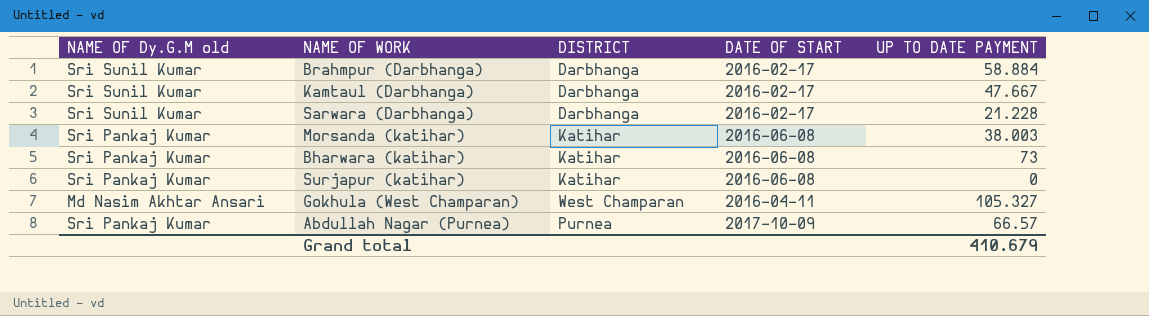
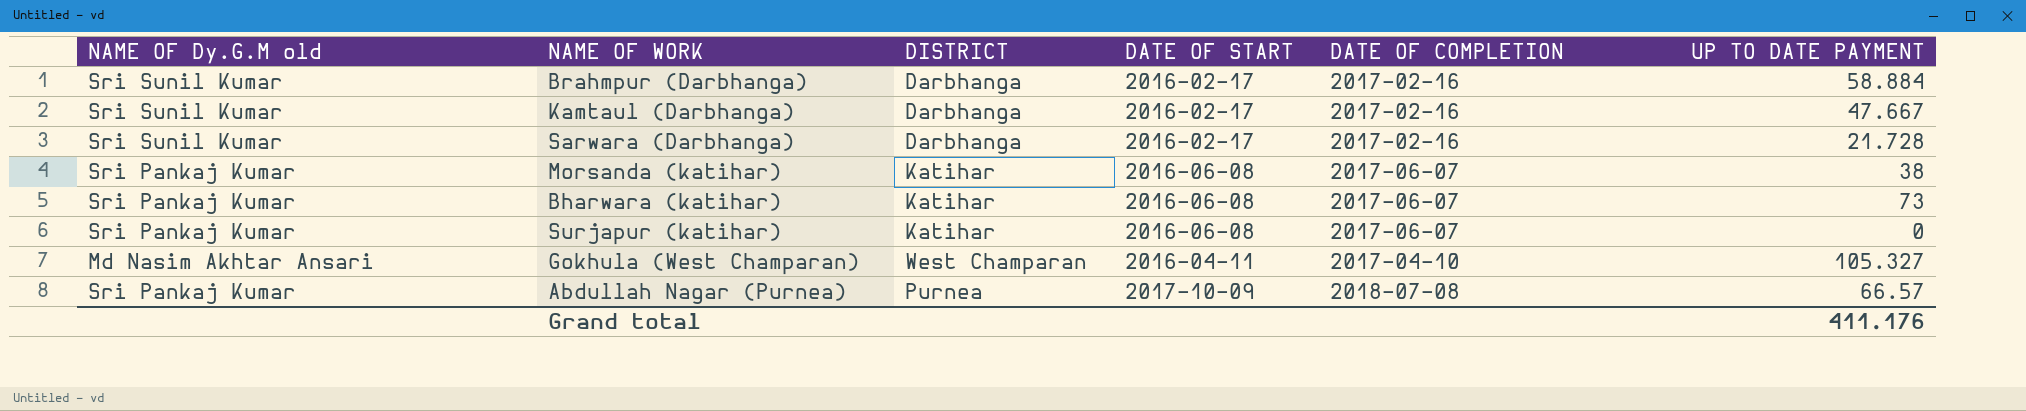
column DATE OF COMPLETION | position: none -> 5
Sarwara (Darbhanga) | UP TO DATE PAYMENT: 21.228 -> 21.728
Morsanda (katihar) | UP TO DATE PAYMENT: 38.003 -> 38
Grand total | UP TO DATE PAYMENT: 410.679 -> 411.176

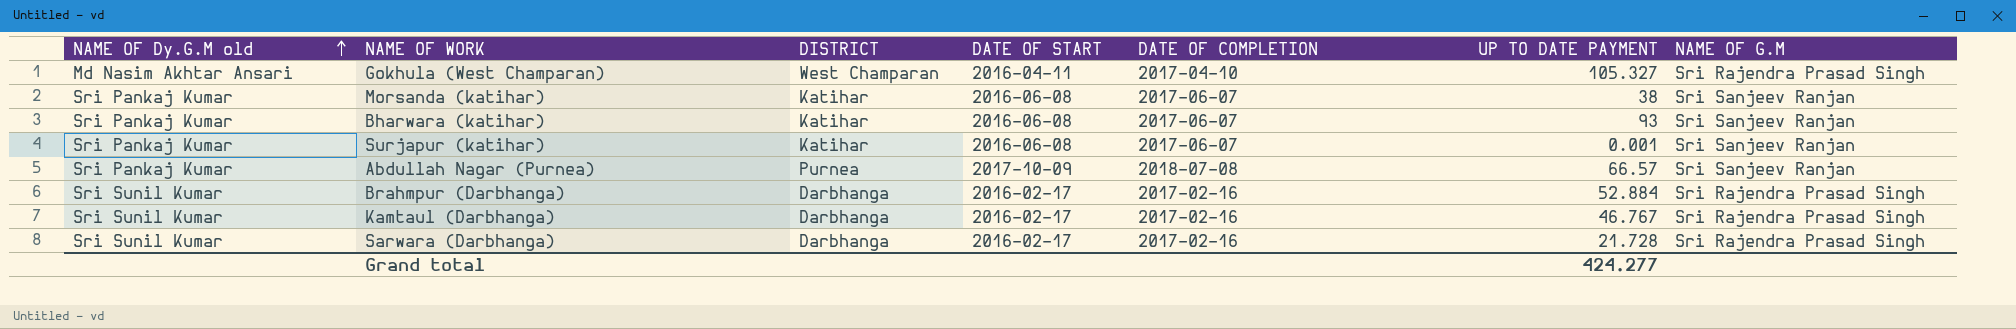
row order: none -> NAME OF Dy.G.M old ascending
column NAME OF G.M | position: none -> 7
Bharwara (katihar) | UP TO DATE PAYMENT: 73 -> 93
Surjapur (katihar) | UP TO DATE PAYMENT: 0 -> 0.001
Brahmpur (Darbhanga) | UP TO DATE PAYMENT: 58.884 -> 52.884
Kamtaul (Darbhanga) | UP TO DATE PAYMENT: 47.667 -> 46.767
Grand total | UP TO DATE PAYMENT: 411.176 -> 424.277

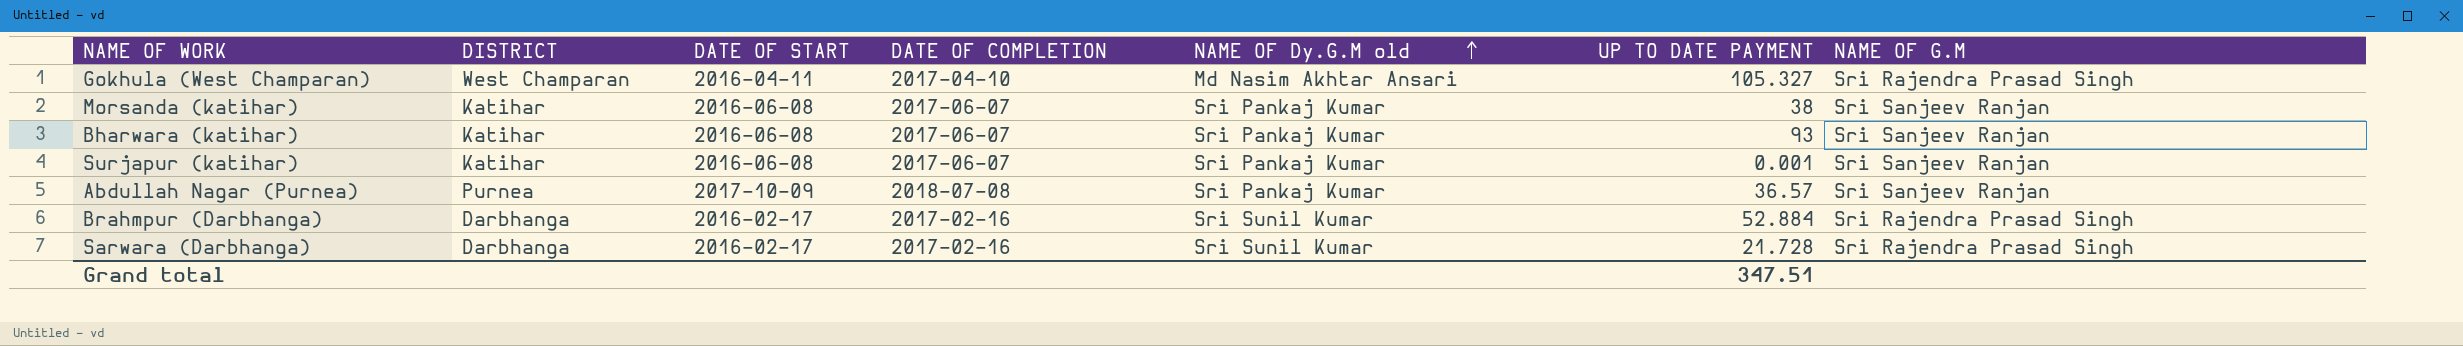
column NAME OF Dy.G.M old | position: 1 -> 5
row Kamtaul (Darbhanga): Sri Sunil Kumar | Darbhanga | 2016-02-17 | 2017-02-16 | 46.767 | Sri Rajendra Prasad Singh -> none
Abdullah Nagar (Purnea) | UP TO DATE PAYMENT: 66.57 -> 36.57
Grand total | UP TO DATE PAYMENT: 424.277 -> 347.51

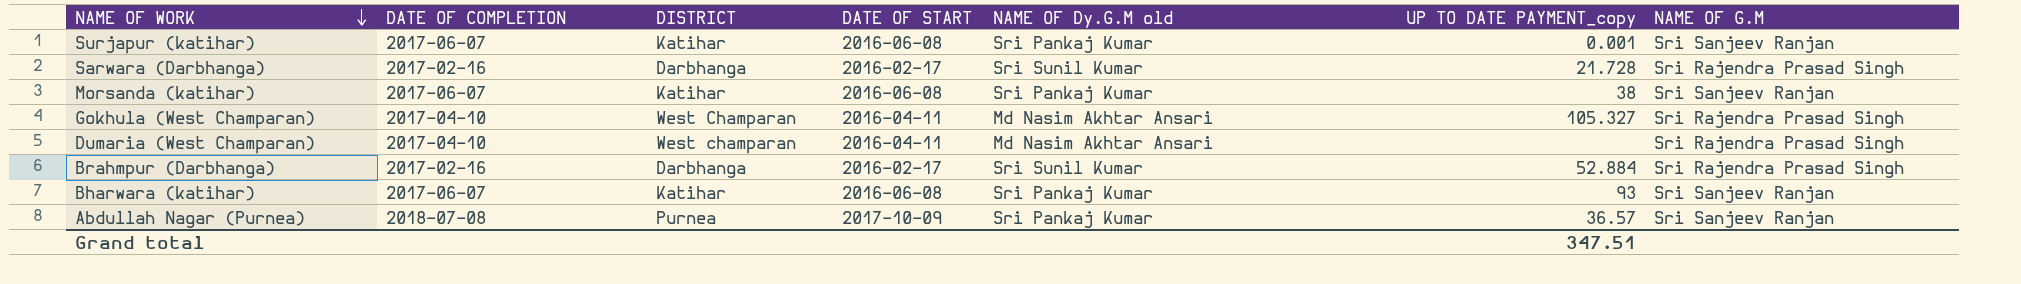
row order: NAME OF Dy.G.M old ascending -> NAME OF WORK descending
column DATE OF COMPLETION | position: 4 -> 2
column name: UP TO DATE PAYMENT -> UP TO DATE PAYMENT_copy
row Dumaria (West Champaran): none -> 2017-04-10 | West champaran | 2016-04-11 | Md Nasim Akhtar Ansari | none | Sri Rajendra Prasad Singh

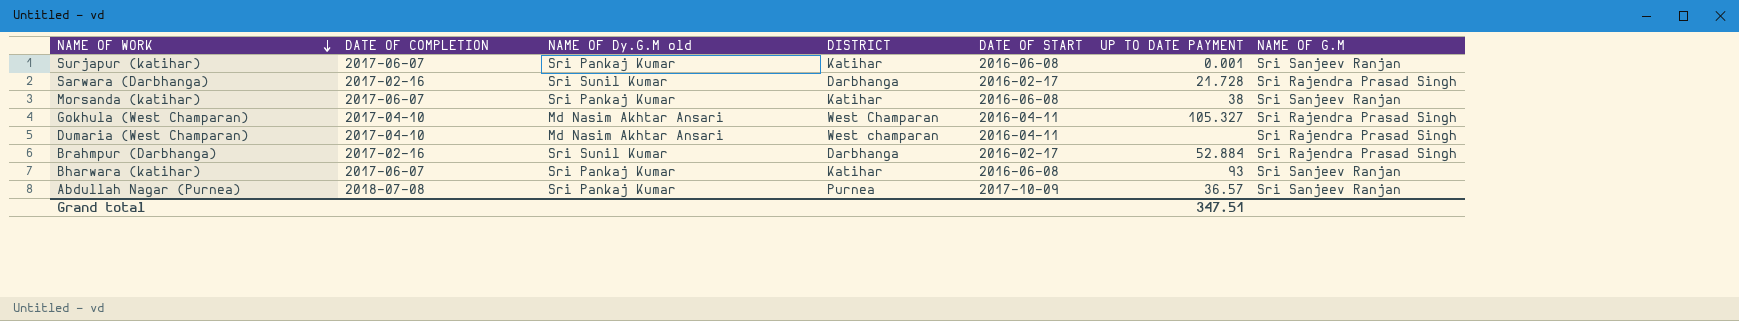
column NAME OF Dy.G.M old | position: 5 -> 3
column name: UP TO DATE PAYMENT_copy -> UP TO DATE PAYMENT

